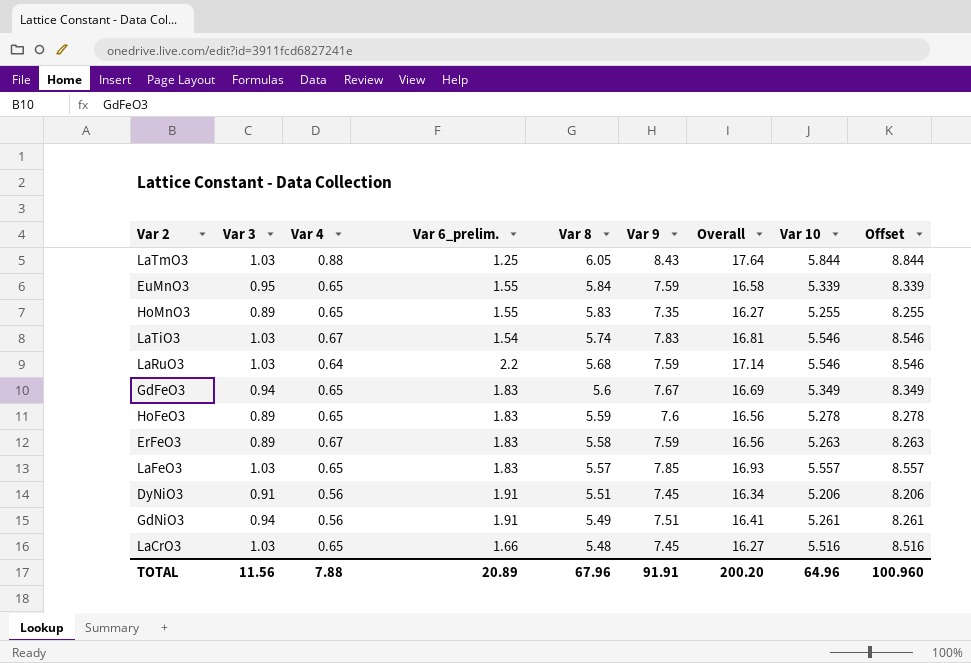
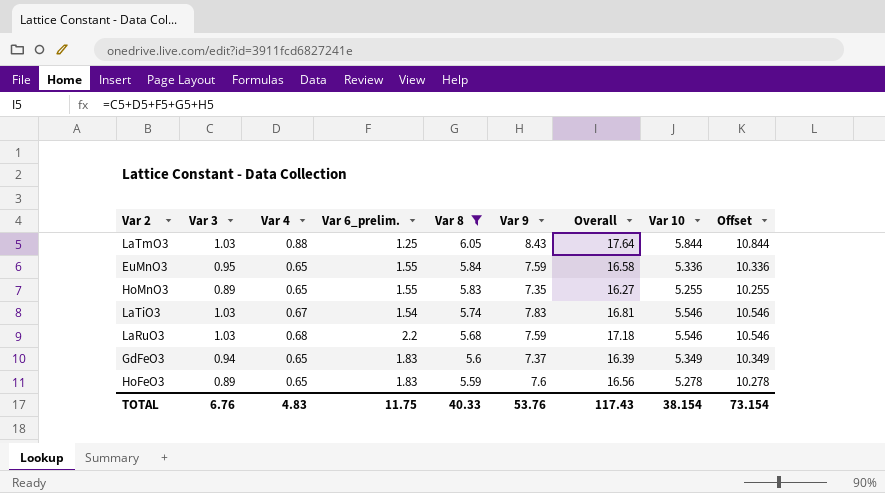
filter: none -> Var 8 >= 5.59
column Offset | formula: [Var 10] + 3 -> [Var 10] + 5
EuMnO3 | Var 10: 5.339 -> 5.336
LaRuO3 | Var 4: 0.64 -> 0.68
LaRuO3 | Overall: 17.14 -> 17.18
GdFeO3 | Var 9: 7.67 -> 7.37
GdFeO3 | Overall: 16.69 -> 16.39
TOTAL | Var 3: 11.56 -> 6.76
TOTAL | Var 4: 7.88 -> 4.83
TOTAL | Var 6_prelim.: 20.89 -> 11.75
TOTAL | Var 8: 67.96 -> 40.33
TOTAL | Var 9: 91.91 -> 53.76
TOTAL | Overall: 200.20 -> 117.43
TOTAL | Var 10: 64.96 -> 38.154
TOTAL | Offset: 100.960 -> 73.154

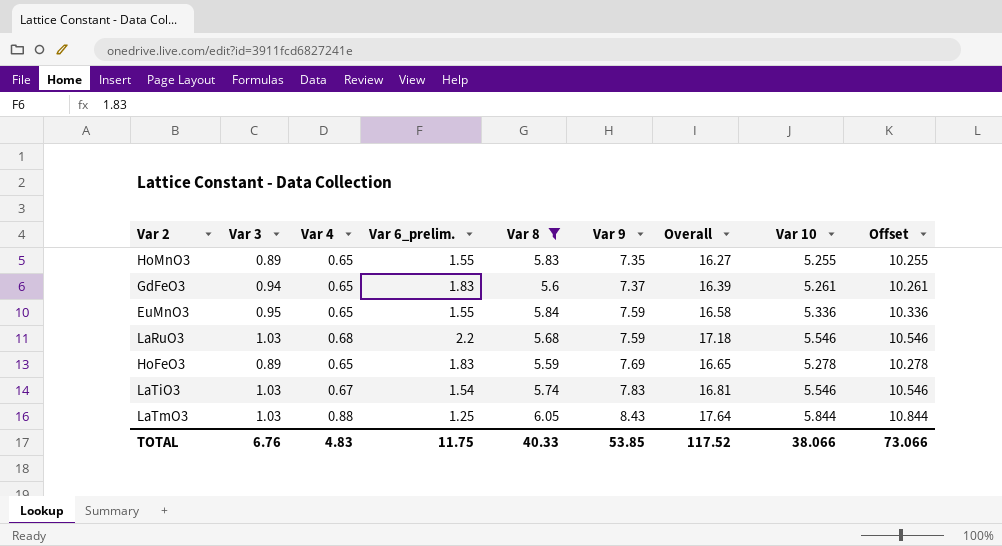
row order: Var 8 descending -> Var 9 ascending
GdFeO3 | Var 10: 5.349 -> 5.261
GdFeO3 | Offset: 10.349 -> 10.261
HoFeO3 | Var 9: 7.6 -> 7.69
HoFeO3 | Overall: 16.56 -> 16.65
TOTAL | Var 9: 53.76 -> 53.85
TOTAL | Overall: 117.43 -> 117.52
TOTAL | Var 10: 38.154 -> 38.066
TOTAL | Offset: 73.154 -> 73.066

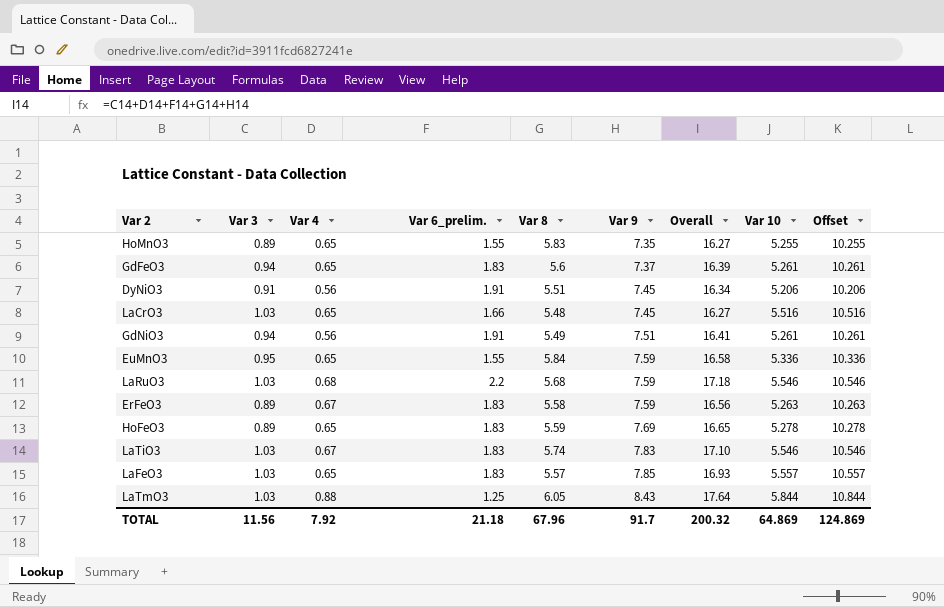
filter: Var 8 >= 5.59 -> none
LaTiO3 | Var 6_prelim.: 1.54 -> 1.83
LaTiO3 | Overall: 16.81 -> 17.10
TOTAL | Var 3: 6.76 -> 11.56
TOTAL | Var 4: 4.83 -> 7.92
TOTAL | Var 6_prelim.: 11.75 -> 21.18
TOTAL | Var 8: 40.33 -> 67.96
TOTAL | Var 9: 53.85 -> 91.7
TOTAL | Overall: 117.52 -> 200.32
TOTAL | Var 10: 38.066 -> 64.869
TOTAL | Offset: 73.066 -> 124.869

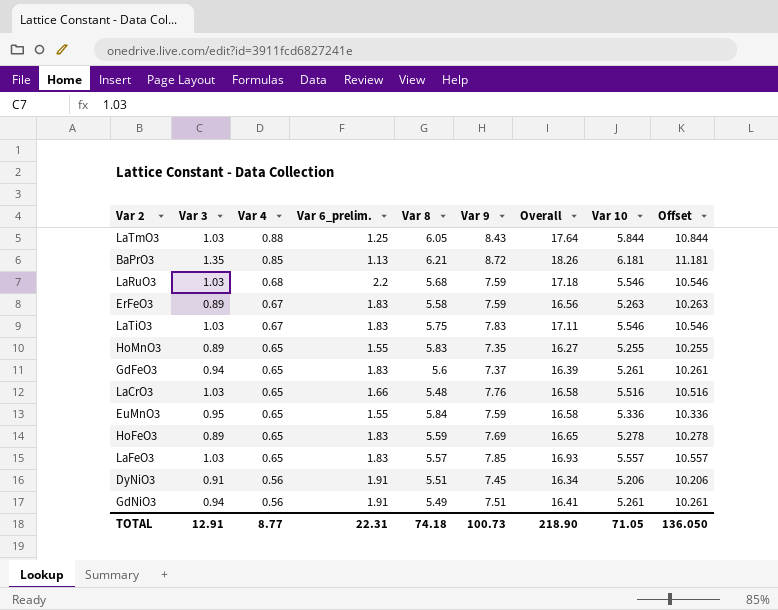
row order: Var 9 ascending -> Var 4 descending
row BaPrO3: none -> 1.35 | 0.85 | 1.13 | 6.21 | 8.72 | 18.26 | 6.181 | 11.181
LaTiO3 | Var 8: 5.74 -> 5.75
LaTiO3 | Overall: 17.10 -> 17.11
LaCrO3 | Var 9: 7.45 -> 7.76
LaCrO3 | Overall: 16.27 -> 16.58
TOTAL | Var 3: 11.56 -> 12.91
TOTAL | Var 4: 7.92 -> 8.77
TOTAL | Var 6_prelim.: 21.18 -> 22.31
TOTAL | Var 8: 67.96 -> 74.18
TOTAL | Var 9: 91.7 -> 100.73
TOTAL | Overall: 200.32 -> 218.90
TOTAL | Var 10: 64.869 -> 71.05
TOTAL | Offset: 124.869 -> 136.050

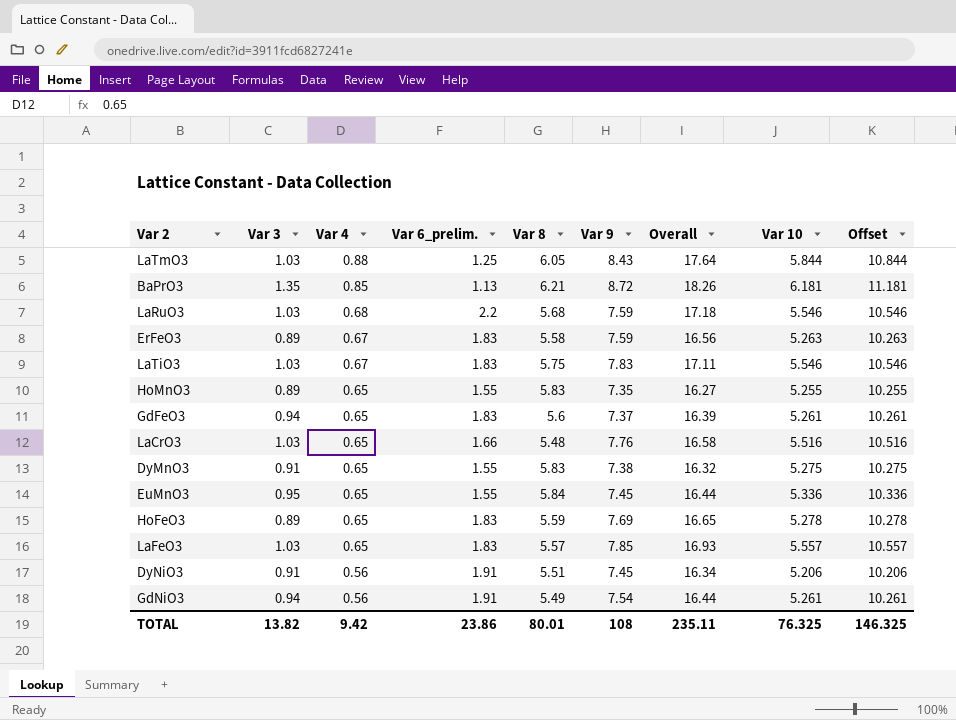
row DyMnO3: none -> 0.91 | 0.65 | 1.55 | 5.83 | 7.38 | 16.32 | 5.275 | 10.275
EuMnO3 | Var 9: 7.59 -> 7.45
EuMnO3 | Overall: 16.58 -> 16.44
GdNiO3 | Var 9: 7.51 -> 7.54
GdNiO3 | Overall: 16.41 -> 16.44
TOTAL | Var 3: 12.91 -> 13.82
TOTAL | Var 4: 8.77 -> 9.42
TOTAL | Var 6_prelim.: 22.31 -> 23.86
TOTAL | Var 8: 74.18 -> 80.01
TOTAL | Var 9: 100.73 -> 108
TOTAL | Overall: 218.90 -> 235.11
TOTAL | Var 10: 71.05 -> 76.325
TOTAL | Offset: 136.050 -> 146.325

